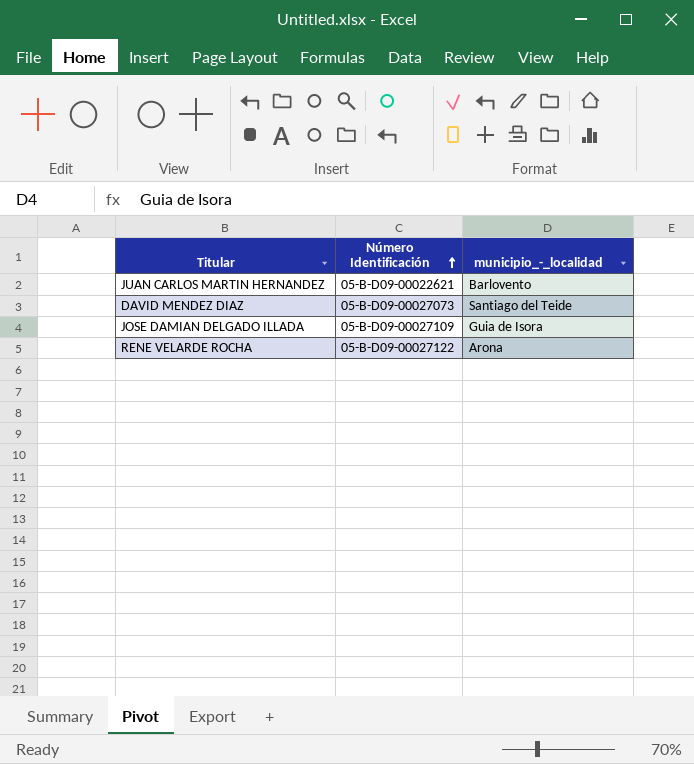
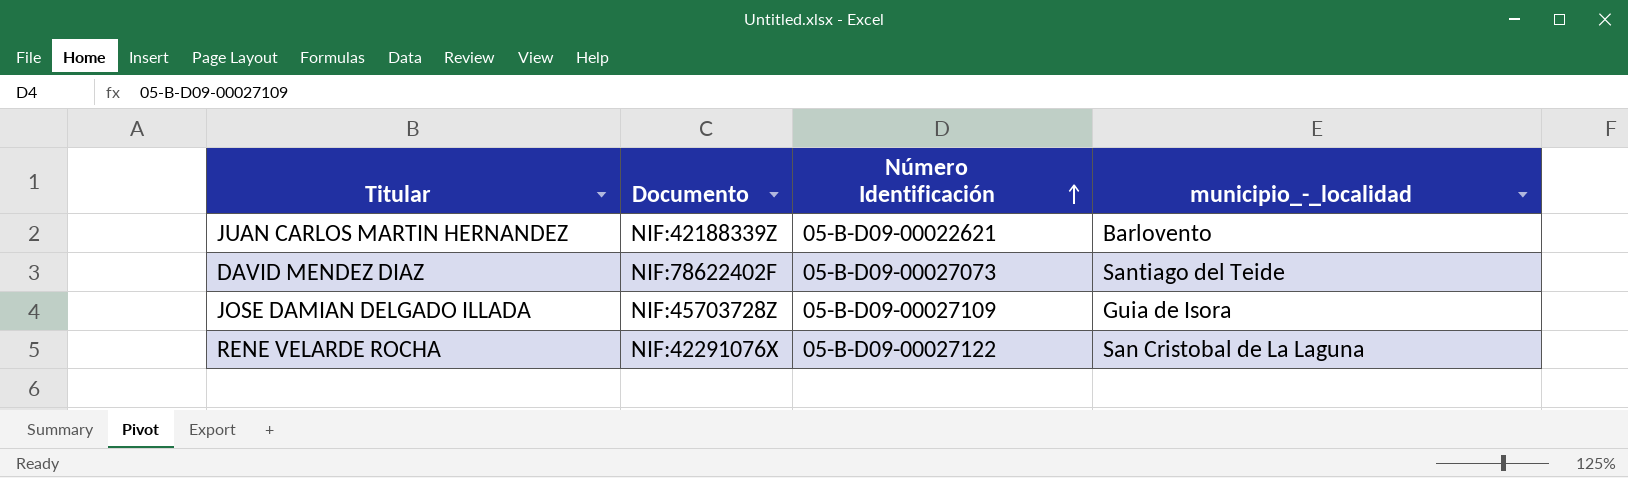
column Documento | position: none -> 2
RENE VELARDE ROCHA | municipio_-_localidad: Arona -> San Cristobal de La Laguna

